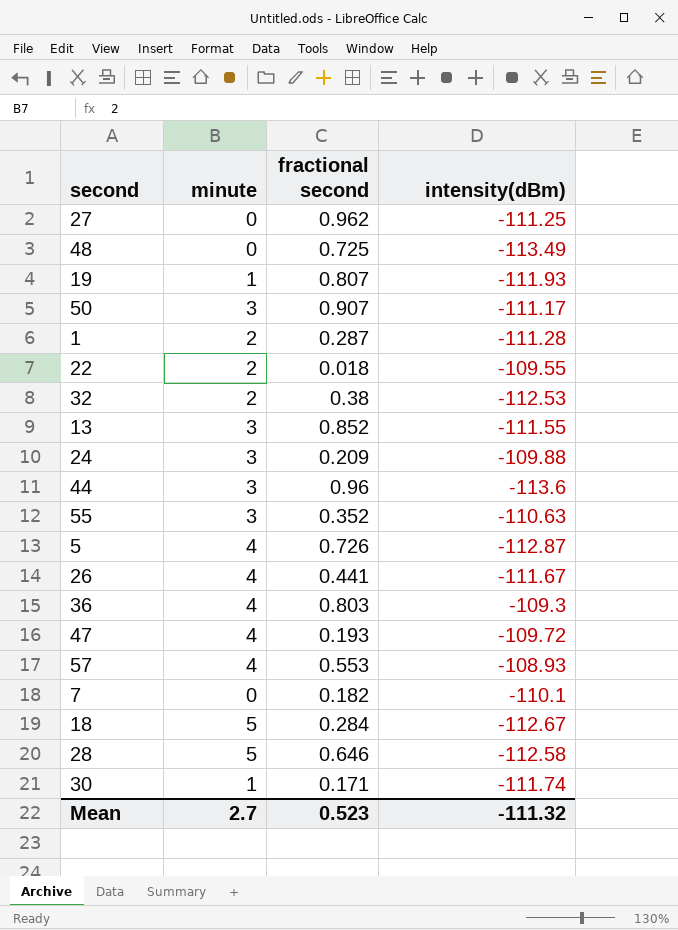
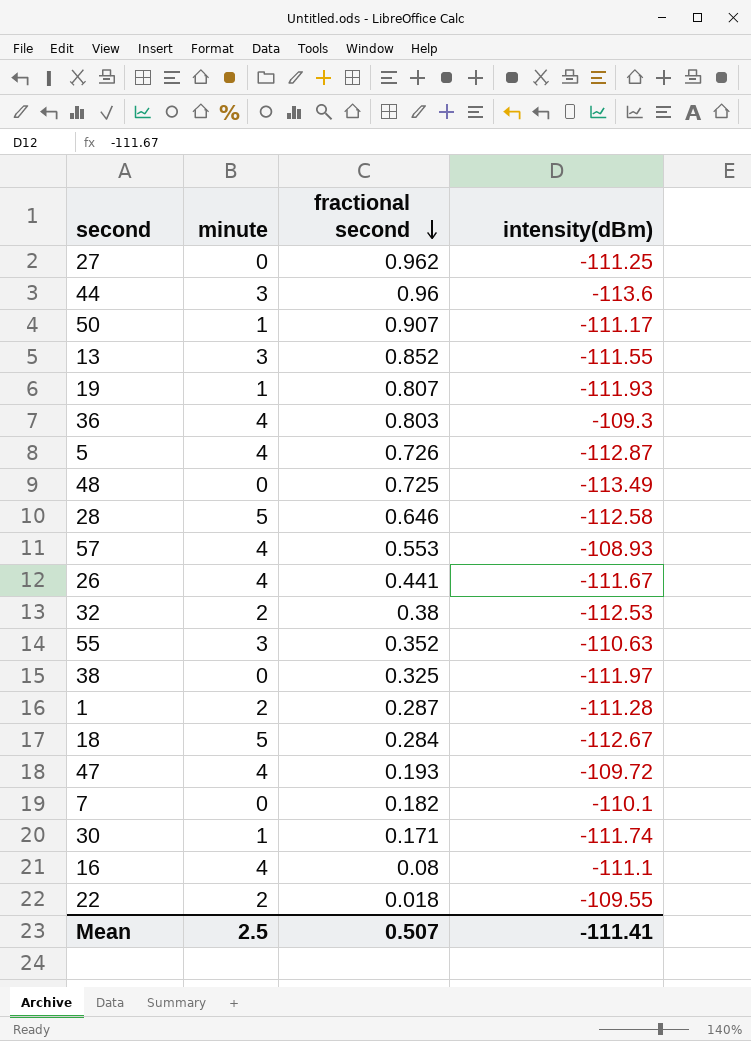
row order: none -> fractional second descending
row 24: 3 | 0.209 | -109.88 -> none
50 | minute: 3 -> 1
row 38: none -> 0 | 0.325 | -111.97
row 16: none -> 4 | 0.08 | -111.1
Mean | minute: 2.7 -> 2.5
Mean | fractional second: 0.523 -> 0.507
Mean | intensity(dBm): -111.32 -> -111.41

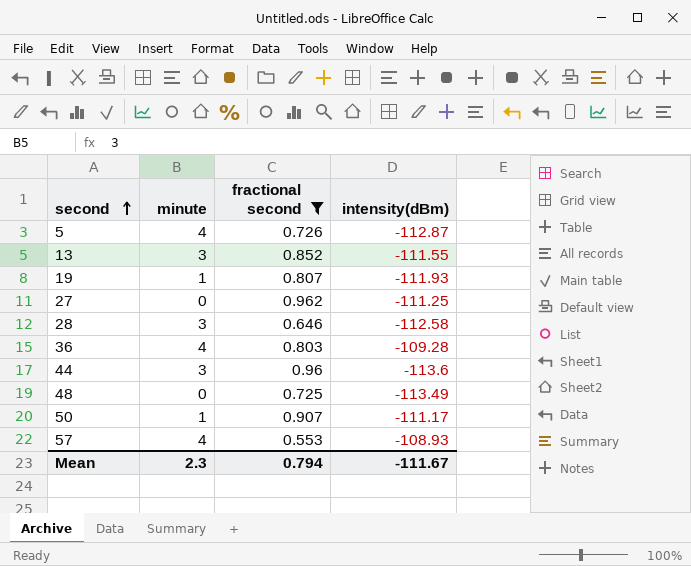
filter: none -> fractional second >= 0.553
row order: fractional second descending -> second ascending
28 | minute: 5 -> 3
36 | intensity(dBm): -109.3 -> -109.28
Mean | minute: 2.5 -> 2.3
Mean | fractional second: 0.507 -> 0.794
Mean | intensity(dBm): -111.41 -> -111.67

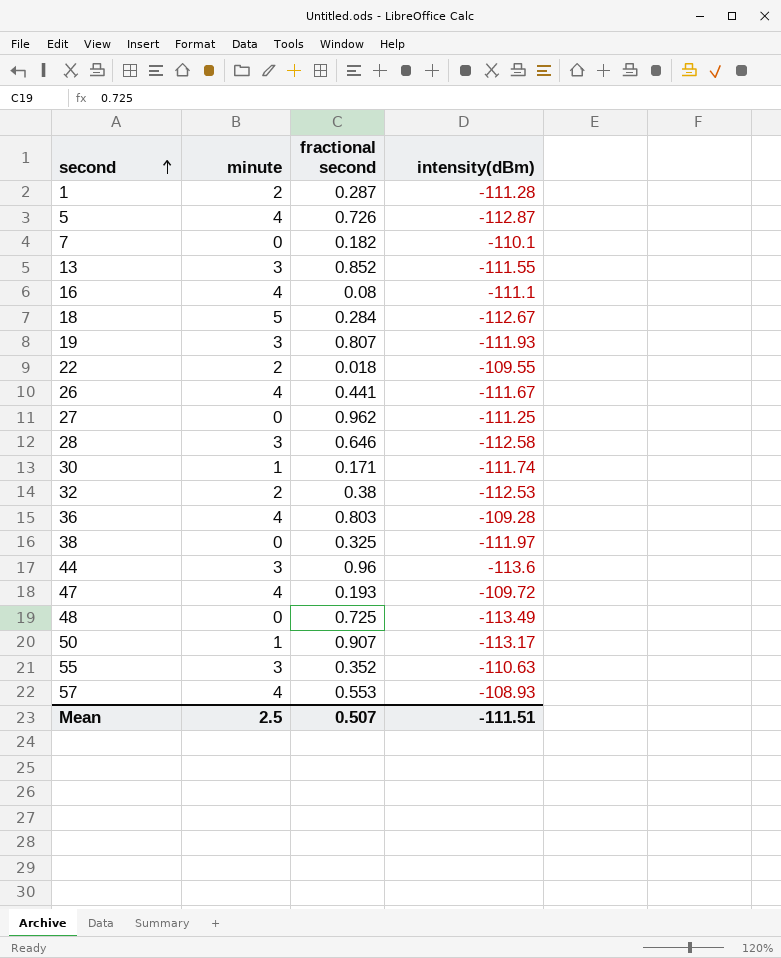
filter: fractional second >= 0.553 -> none
19 | minute: 1 -> 3
50 | intensity(dBm): -111.17 -> -113.17
Mean | minute: 2.3 -> 2.5
Mean | fractional second: 0.794 -> 0.507
Mean | intensity(dBm): -111.67 -> -111.51

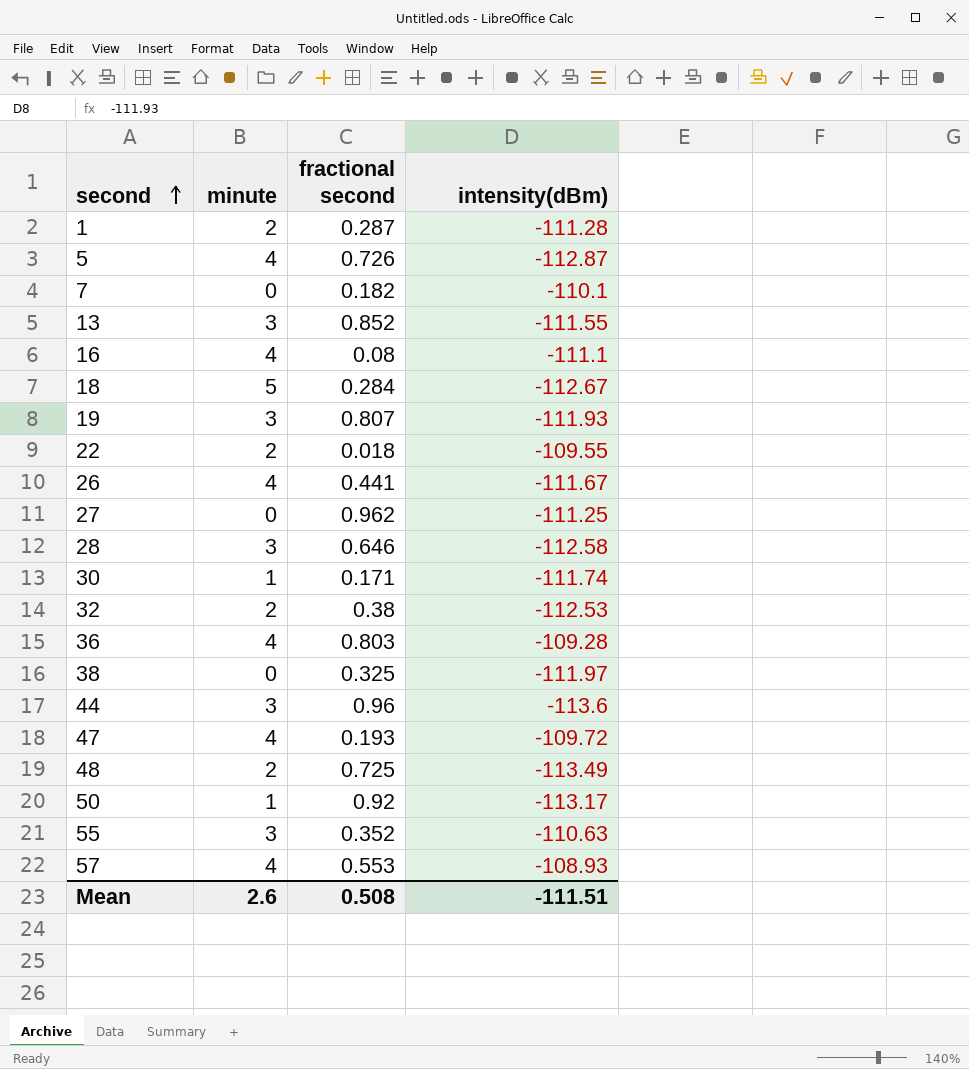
48 | minute: 0 -> 2
50 | fractional second: 0.907 -> 0.92
Mean | minute: 2.5 -> 2.6
Mean | fractional second: 0.507 -> 0.508

